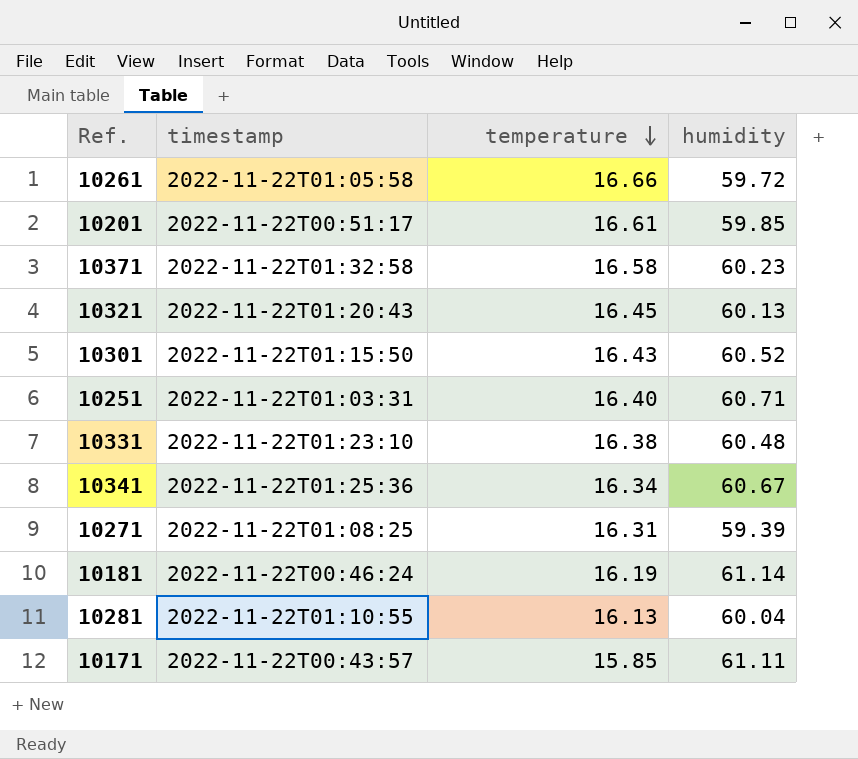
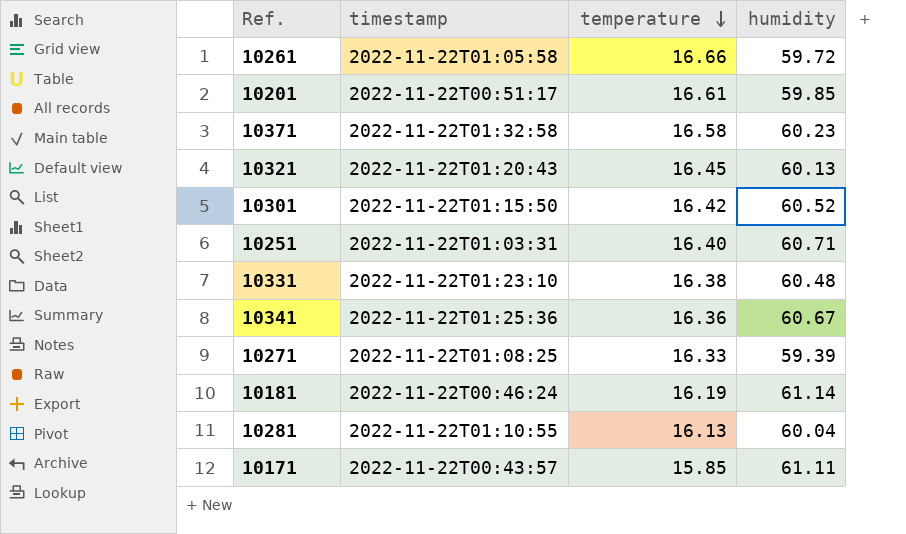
10301 | temperature: 16.43 -> 16.42
10341 | temperature: 16.34 -> 16.36
10271 | temperature: 16.31 -> 16.33

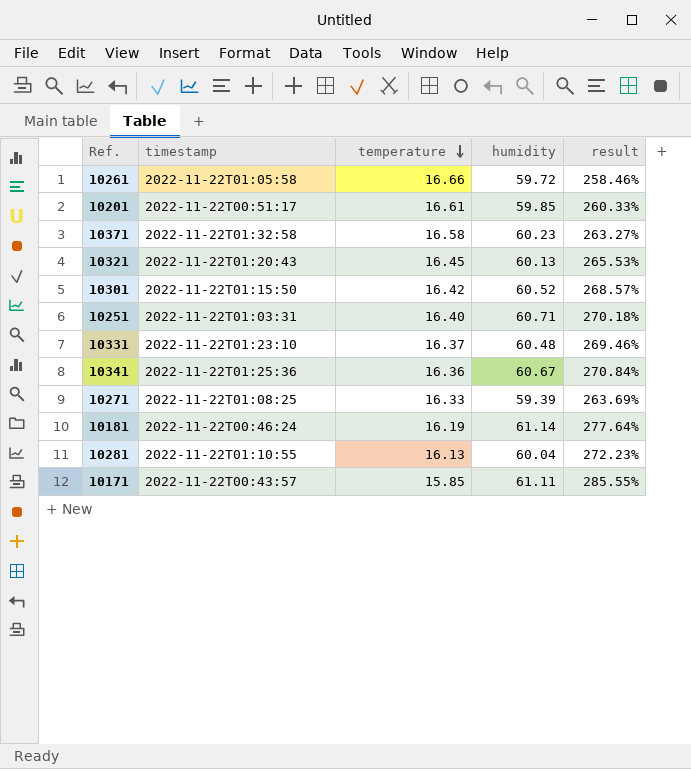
column result | formula: none -> ([humidity] - [temperature]) / [temperature]
10331 | temperature: 16.38 -> 16.37

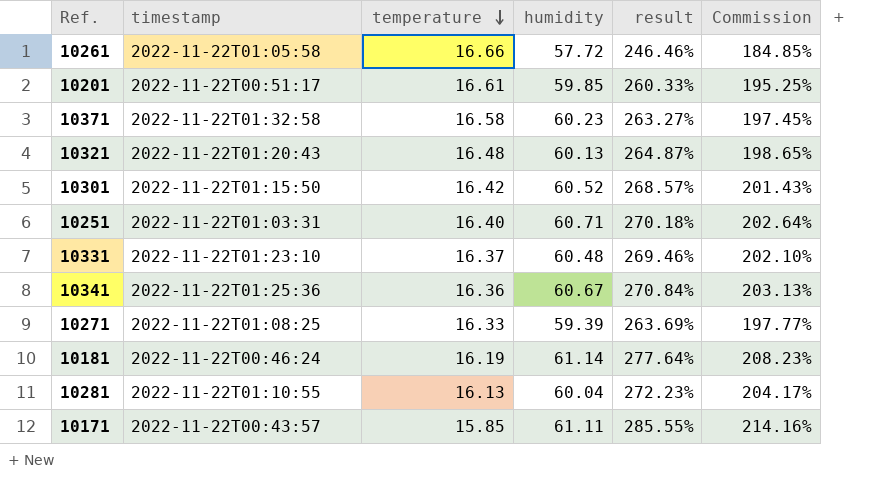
column Commission | formula: none -> [result] * 0.75
10261 | humidity: 59.72 -> 57.72
10261 | result: 258.46% -> 246.46%
10321 | temperature: 16.45 -> 16.48
10321 | result: 265.53% -> 264.87%

